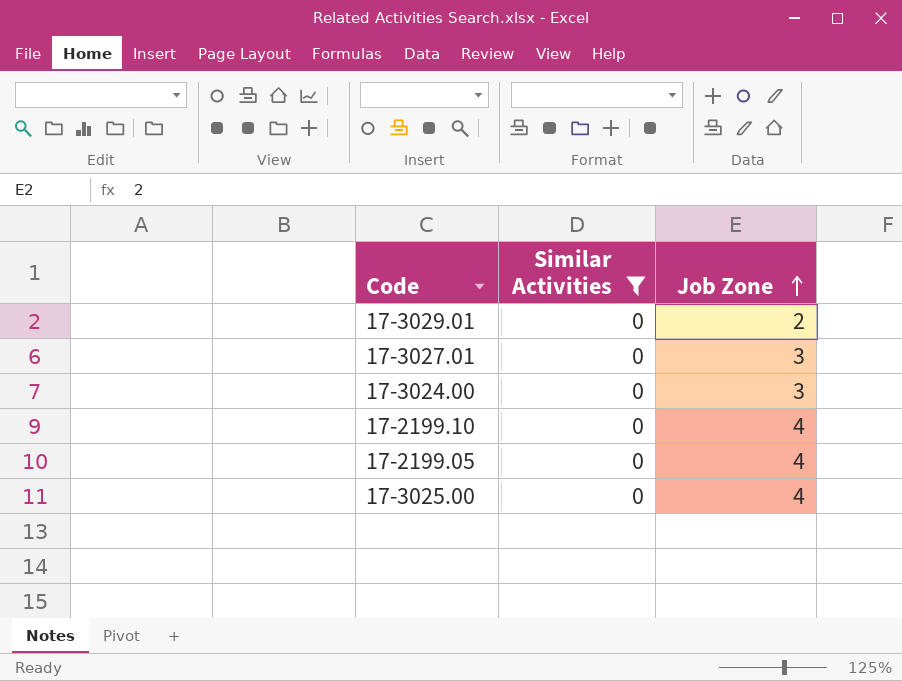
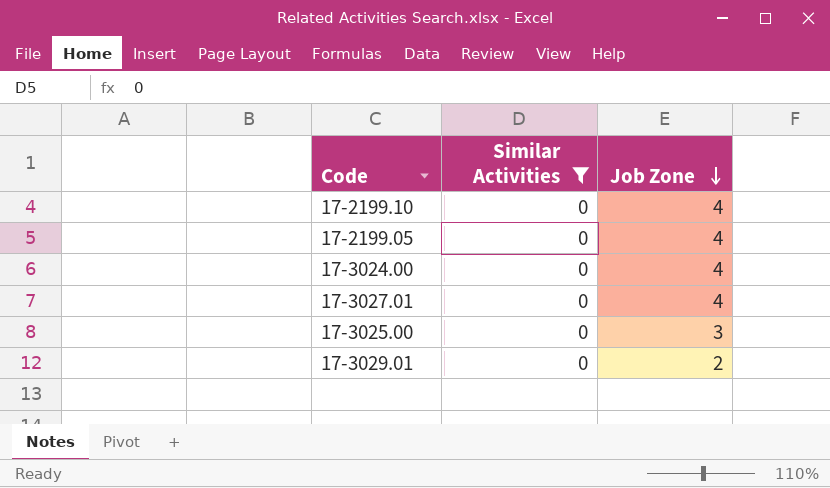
row order: Job Zone ascending -> Job Zone descending
17-3024.00 | Job Zone: 3 -> 4
17-3027.01 | Job Zone: 3 -> 4
17-3025.00 | Job Zone: 4 -> 3

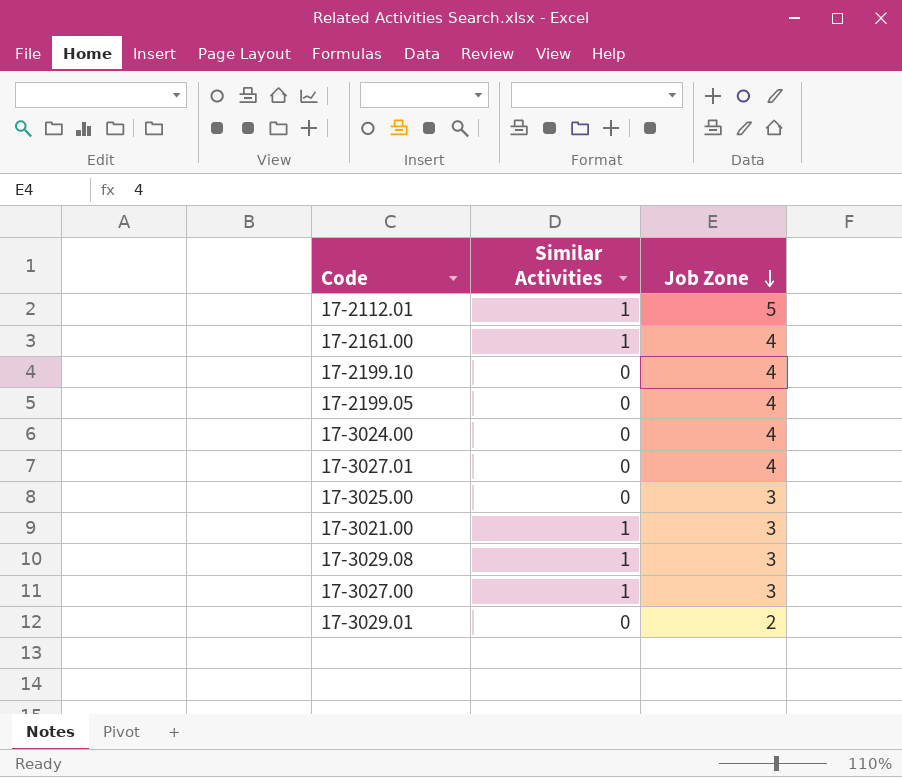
filter: Similar Activities = 0 -> none

